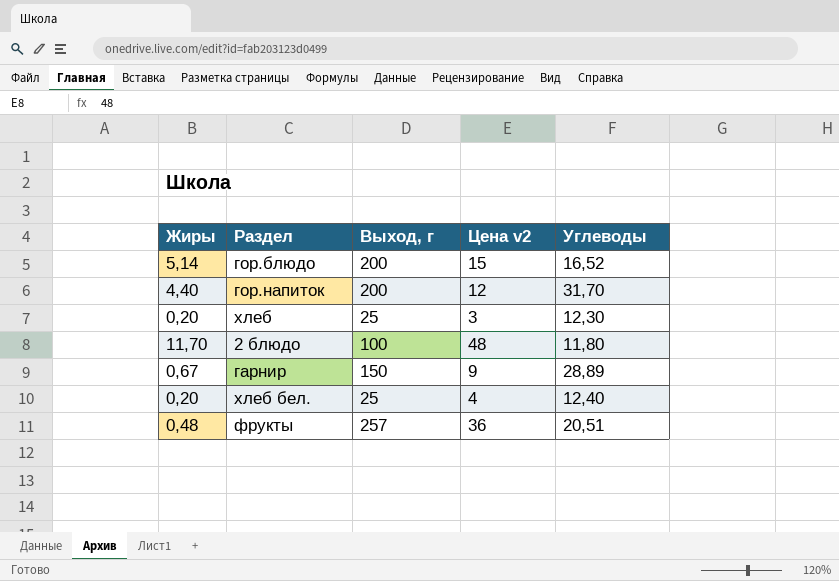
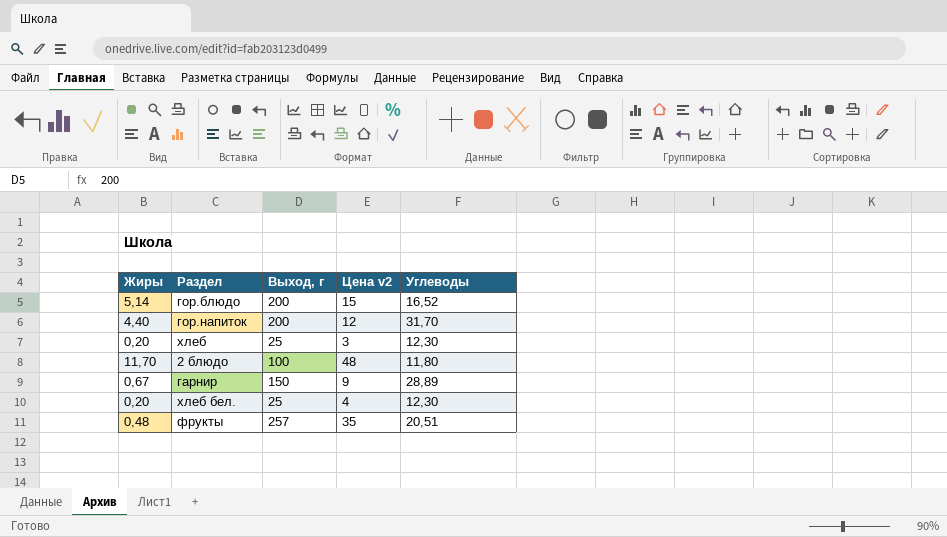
хлеб бел. | Углеводы: 12,40 -> 12,30
фрукты | Цена v2: 36 -> 35

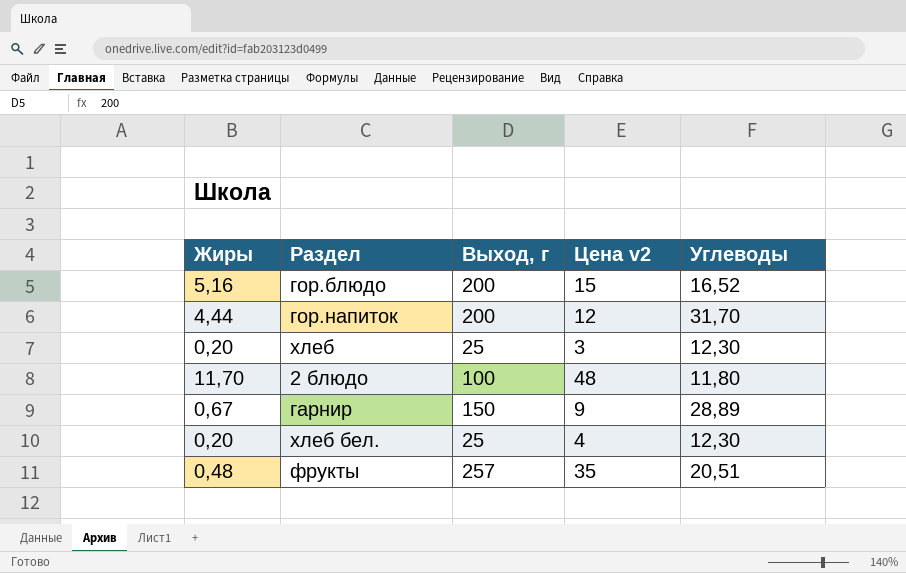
гор.блюдо | Жиры: 5,14 -> 5,16
гор.напиток | Жиры: 4,40 -> 4,44

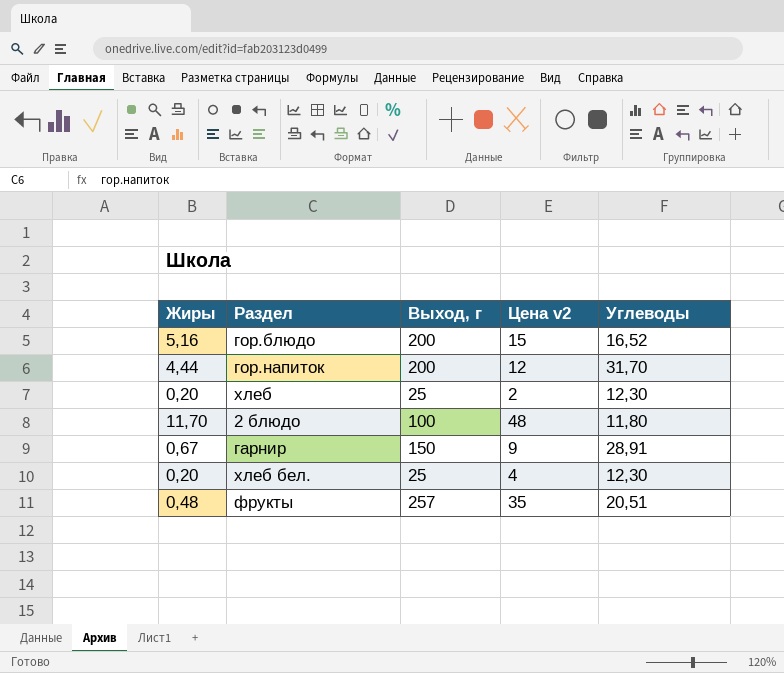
хлеб | Цена v2: 3 -> 2
гарнир | Углеводы: 28,89 -> 28,91

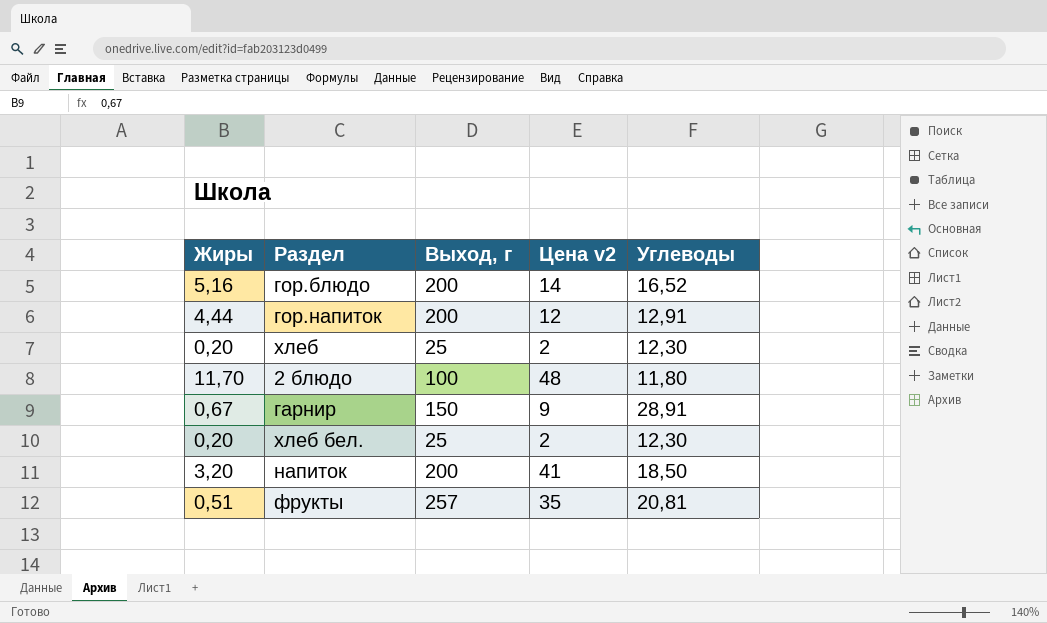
гор.блюдо | Цена v2: 15 -> 14
гор.напиток | Углеводы: 31,70 -> 12,91
хлеб бел. | Цена v2: 4 -> 2
row напиток: none -> 3,20 | 200 | 41 | 18,50
фрукты | Жиры: 0,48 -> 0,51
фрукты | Углеводы: 20,51 -> 20,81

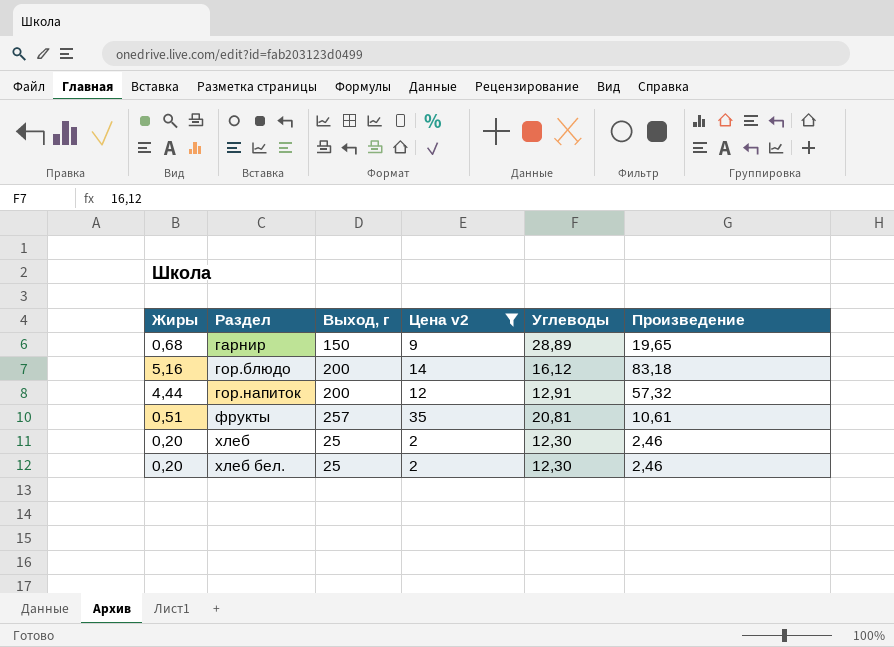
filter: none -> Цена v2 <= 35
row order: none -> Раздел ascending
column Произведение | formula: none -> [Жиры] * [Углеводы]
гарнир | Жиры: 0,67 -> 0,68
гарнир | Углеводы: 28,91 -> 28,89
гор.блюдо | Углеводы: 16,52 -> 16,12

